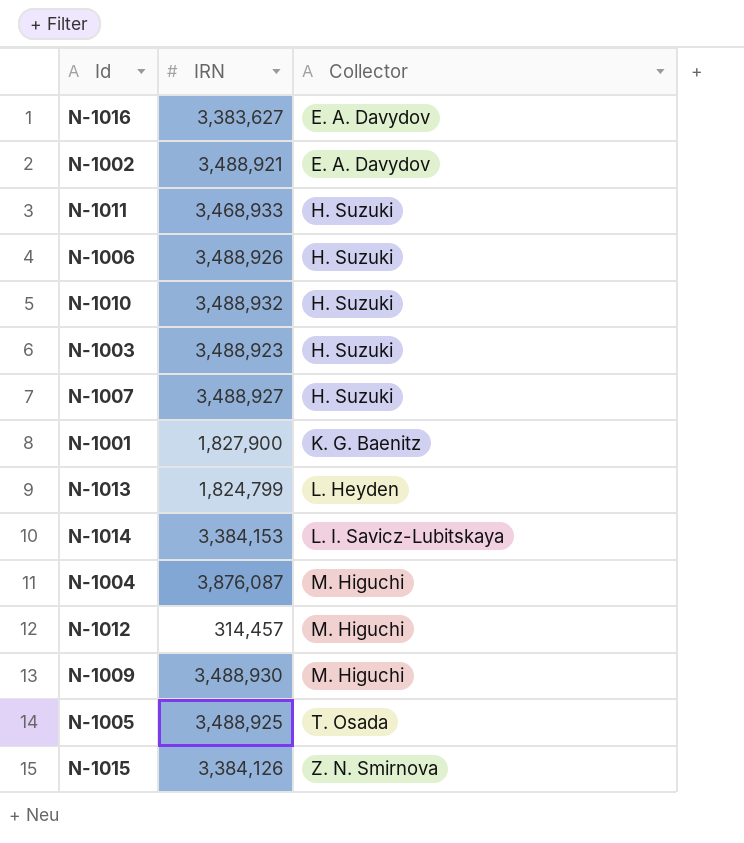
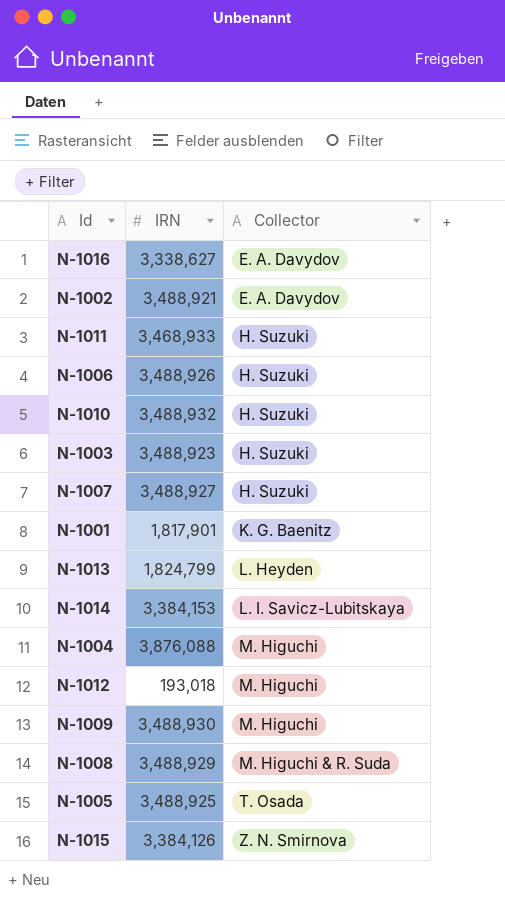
N-1016 | IRN: 3,383,627 -> 3,338,627
N-1001 | IRN: 1,827,900 -> 1,817,901
N-1004 | IRN: 3,876,087 -> 3,876,088
N-1012 | IRN: 314,457 -> 193,018
row N-1008: none -> 3,488,929 | M. Higuchi & R. Suda

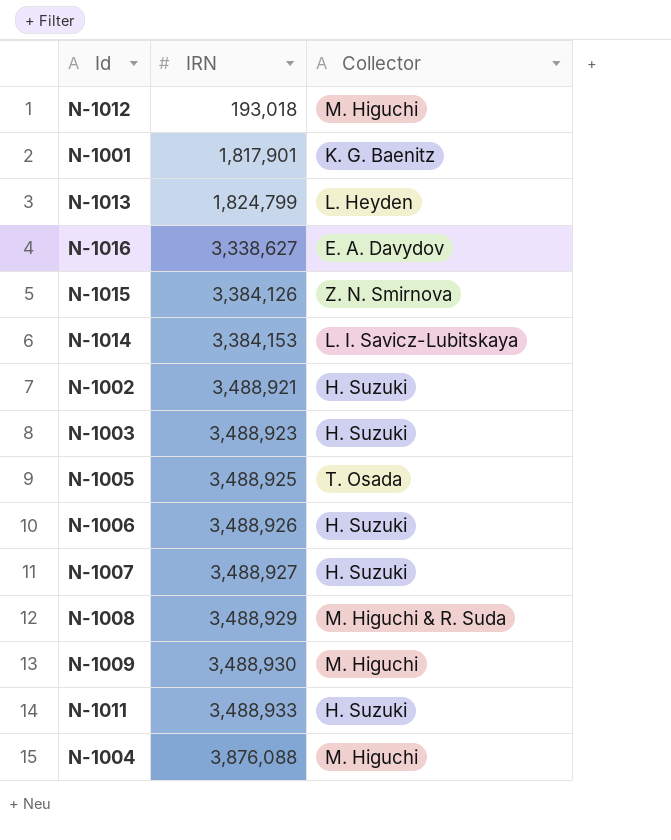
row order: Collector ascending -> IRN ascending
row N-1010: 3,488,932 | H. Suzuki -> none
N-1002 | Collector: E. A. Davydov -> H. Suzuki
N-1011 | IRN: 3,468,933 -> 3,488,933

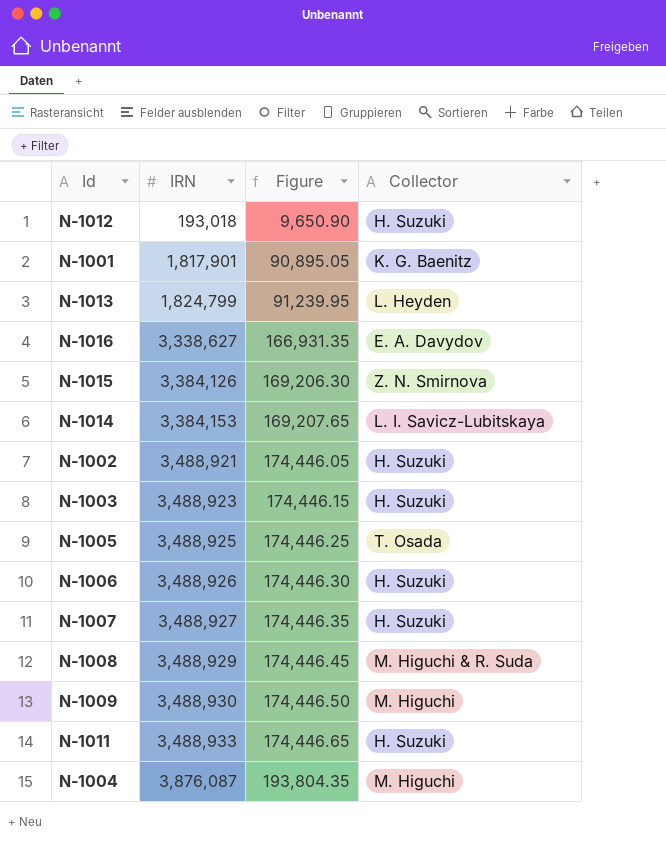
column Figure | formula: none -> [IRN] * 0.05
N-1012 | Collector: M. Higuchi -> H. Suzuki
N-1004 | IRN: 3,876,088 -> 3,876,087

